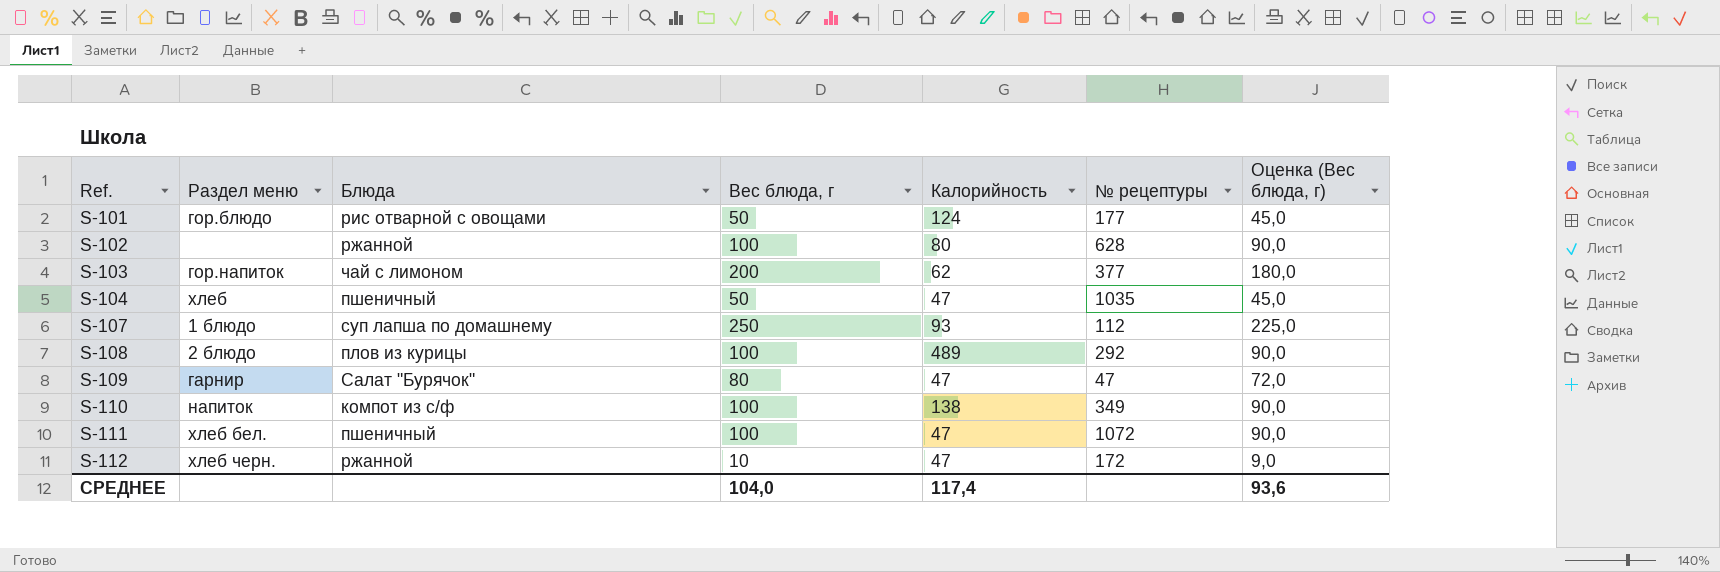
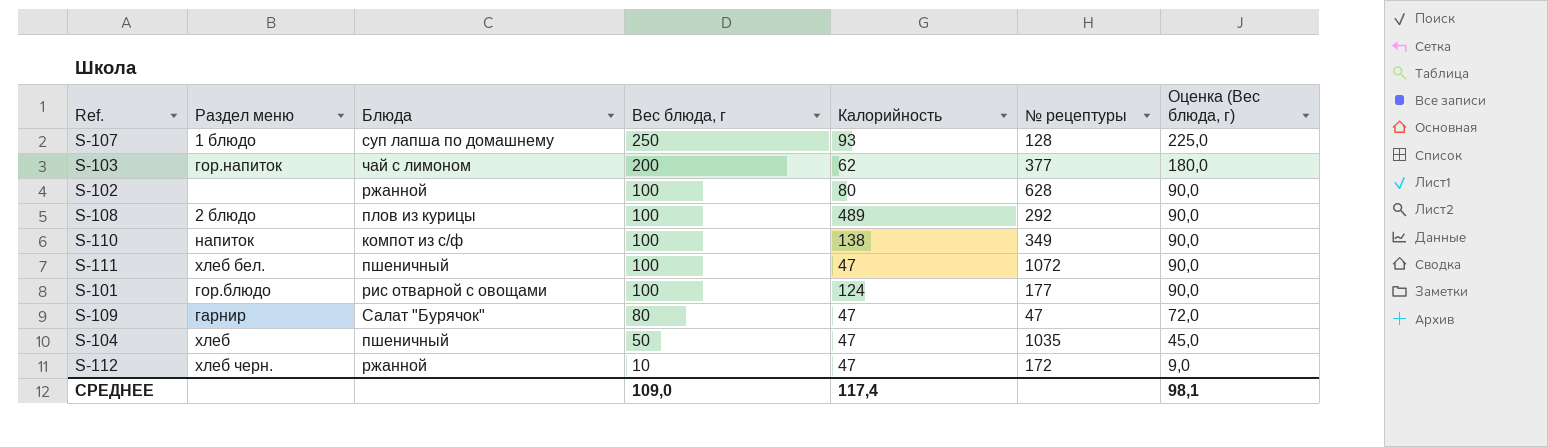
row order: Ref. ascending -> Вес блюда, г descending
S-107 | № рецептуры: 112 -> 128
S-101 | Вес блюда, г: 50 -> 100
S-101 | Оценка (Вес блюда, г): 45,0 -> 90,0
СРЕДНЕЕ | Вес блюда, г: 104,0 -> 109,0
СРЕДНЕЕ | Оценка (Вес блюда, г): 93,6 -> 98,1

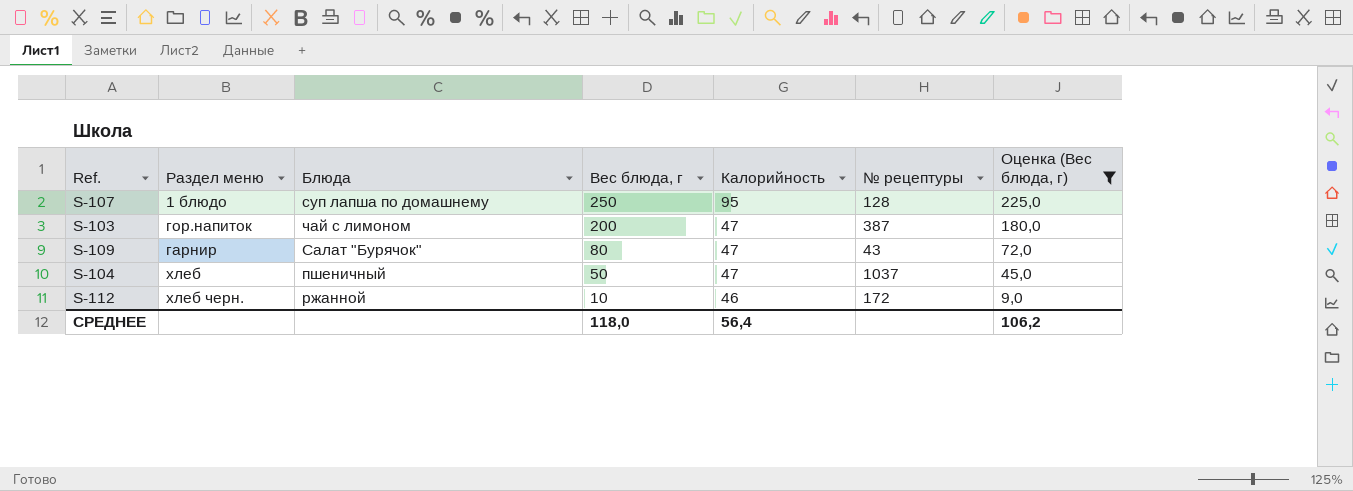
filter: none -> Оценка (Вес блюда, г) != 90,0
S-107 | Калорийность: 93 -> 95
S-103 | Калорийность: 62 -> 47
S-103 | № рецептуры: 377 -> 387
S-109 | № рецептуры: 47 -> 43
S-104 | № рецептуры: 1035 -> 1037
S-112 | Калорийность: 47 -> 46
СРЕДНЕЕ | Вес блюда, г: 109,0 -> 118,0
СРЕДНЕЕ | Калорийность: 117,4 -> 56,4
СРЕДНЕЕ | Оценка (Вес блюда, г): 98,1 -> 106,2

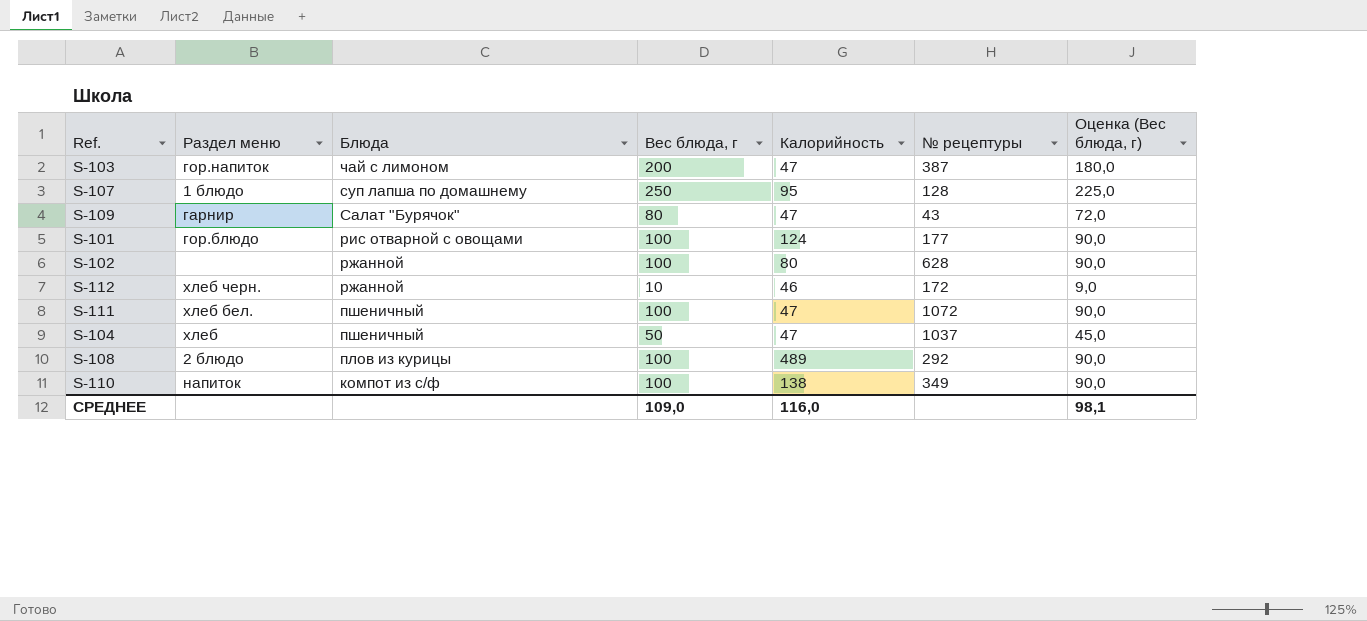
filter: Оценка (Вес блюда, г) != 90,0 -> none
row order: Вес блюда, г descending -> Блюда descending
СРЕДНЕЕ | Вес блюда, г: 118,0 -> 109,0
СРЕДНЕЕ | Калорийность: 56,4 -> 116,0
СРЕДНЕЕ | Оценка (Вес блюда, г): 106,2 -> 98,1

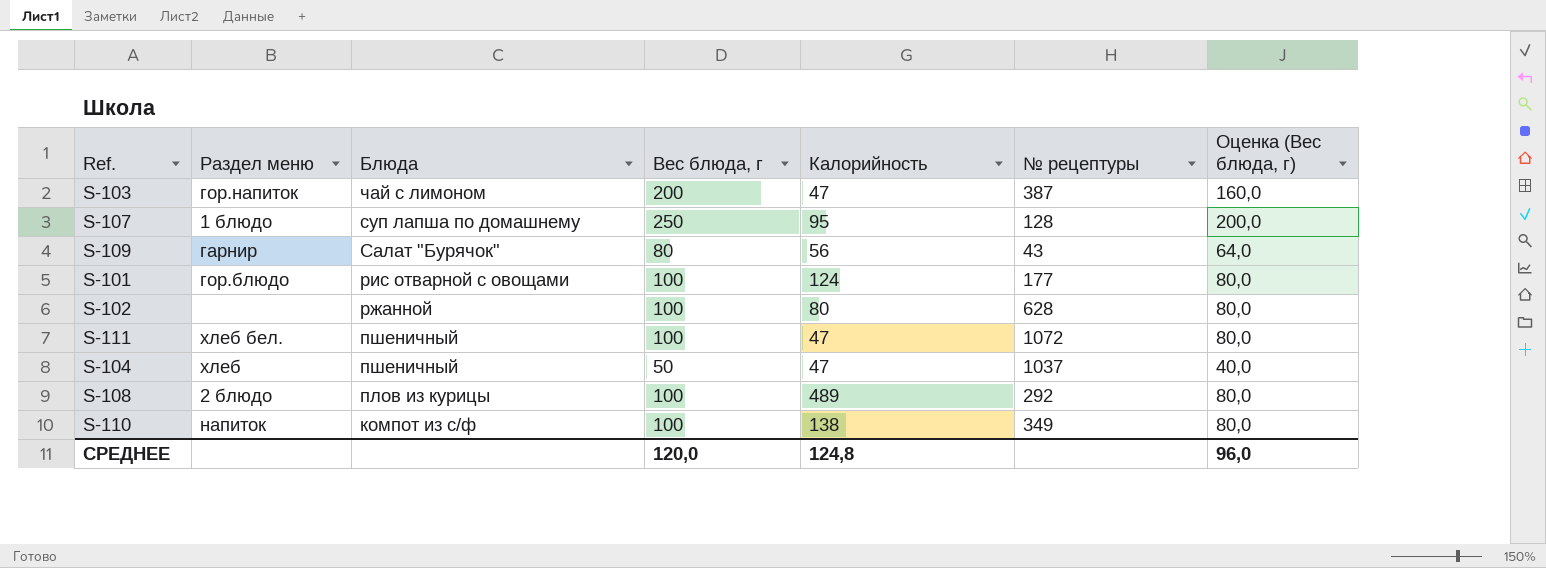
column Оценка (Вес блюда, г) | formula: [Вес блюда, г] * 0,9 -> [Вес блюда, г] * 0,8
row S-112: хлеб черн. | ржанной | 10 | 46 | 172 | 9,0 -> none
S-109 | Калорийность: 47 -> 56
СРЕДНЕЕ | Вес блюда, г: 109,0 -> 120,0
СРЕДНЕЕ | Калорийность: 116,0 -> 124,8
СРЕДНЕЕ | Оценка (Вес блюда, г): 98,1 -> 96,0

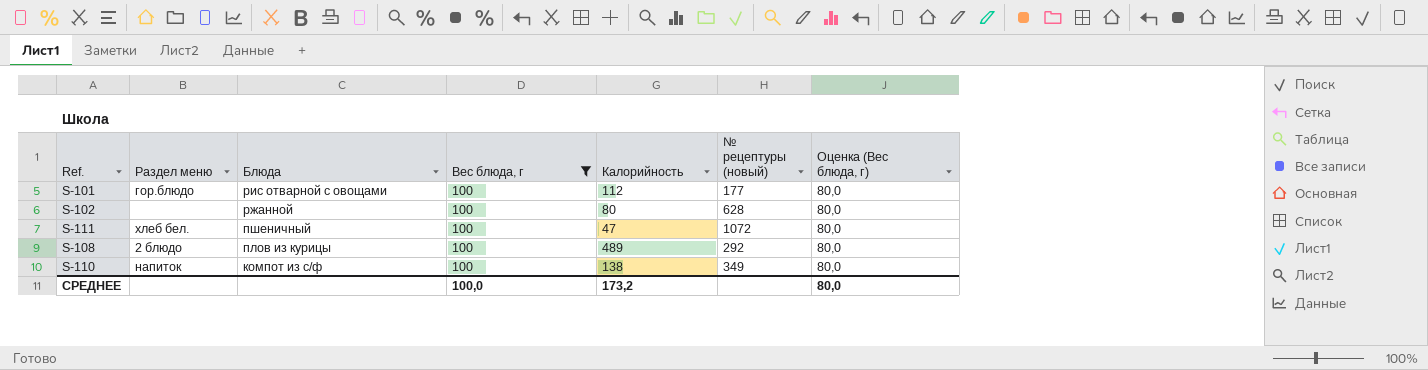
filter: none -> Вес блюда, г = 100
column name: № рецептуры -> № рецептуры (новый)
S-101 | Калорийность: 124 -> 112
СРЕДНЕЕ | Вес блюда, г: 120,0 -> 100,0
СРЕДНЕЕ | Калорийность: 124,8 -> 173,2
СРЕДНЕЕ | Оценка (Вес блюда, г): 96,0 -> 80,0

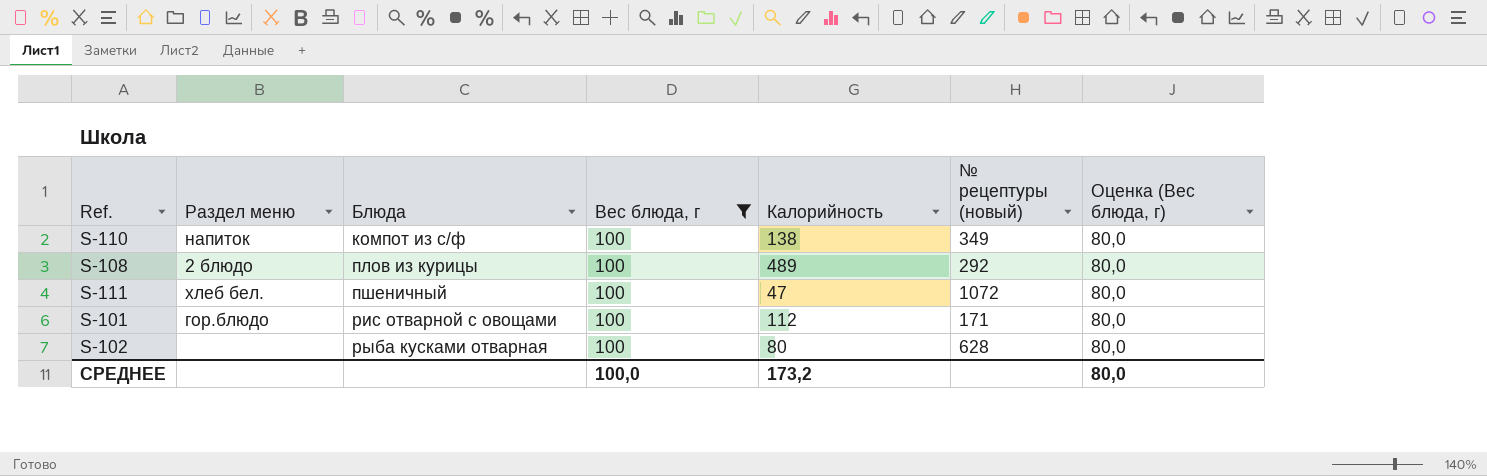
row order: Блюда descending -> Блюда ascending
S-101 | № рецептуры (новый): 177 -> 171
S-102 | Блюда: ржанной -> рыба кусками отварная

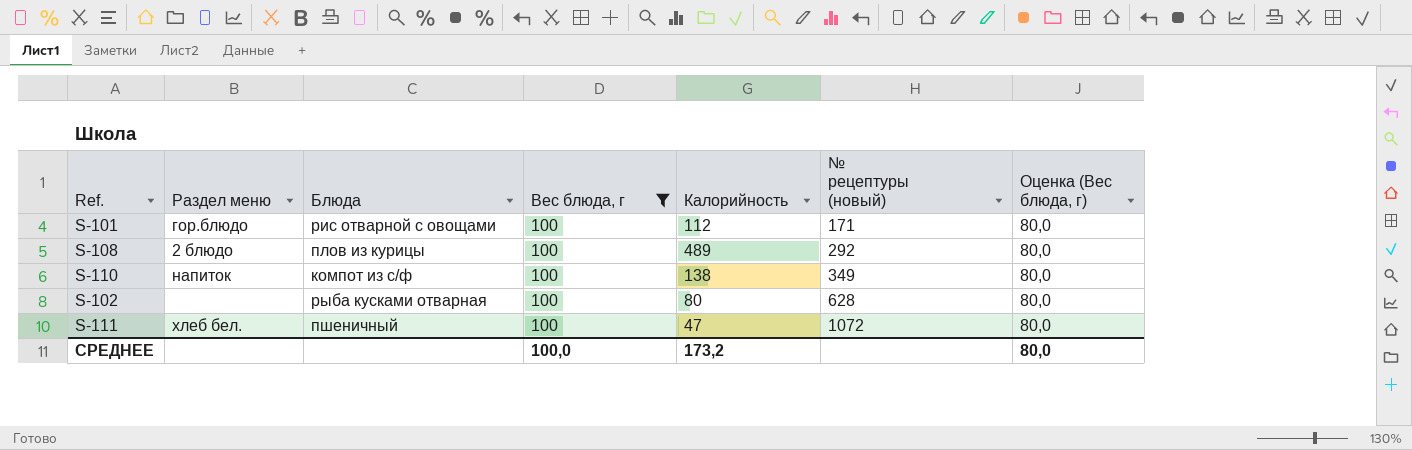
row order: Блюда ascending -> № рецептуры (новый) ascending

